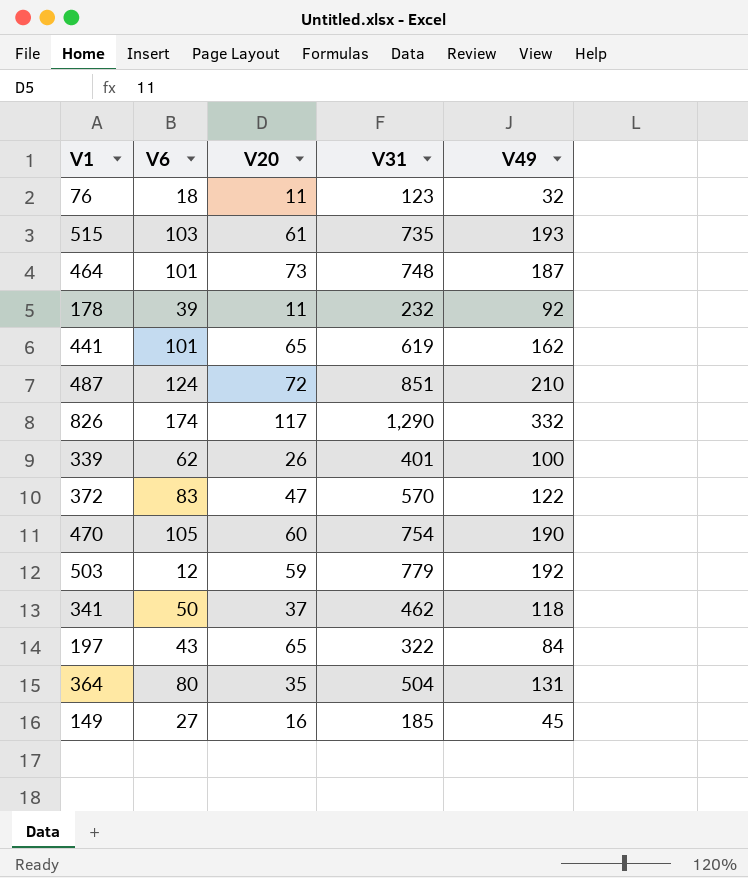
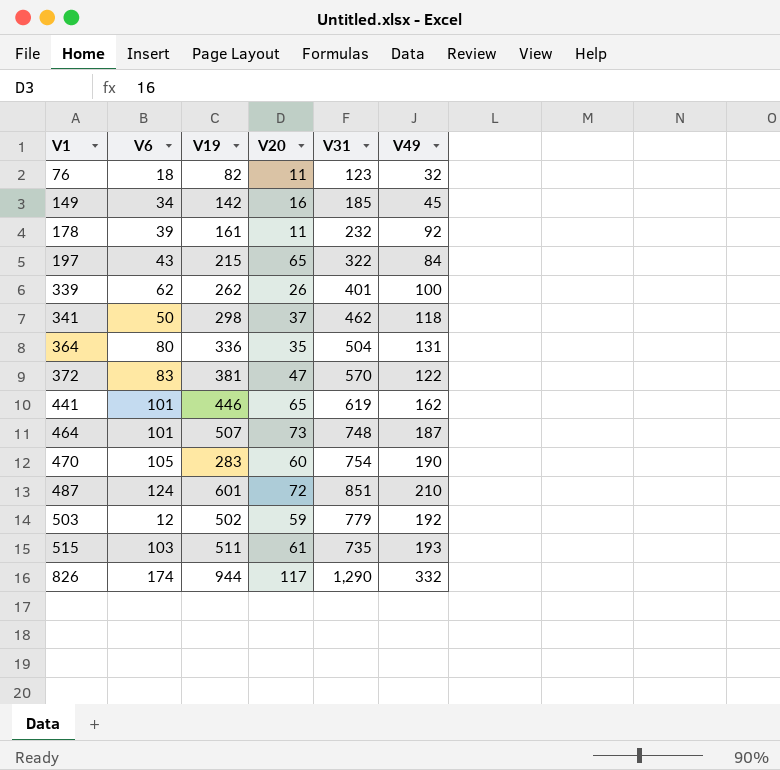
row order: none -> V1 ascending
column V19 | position: none -> 3
149 | V6: 27 -> 34

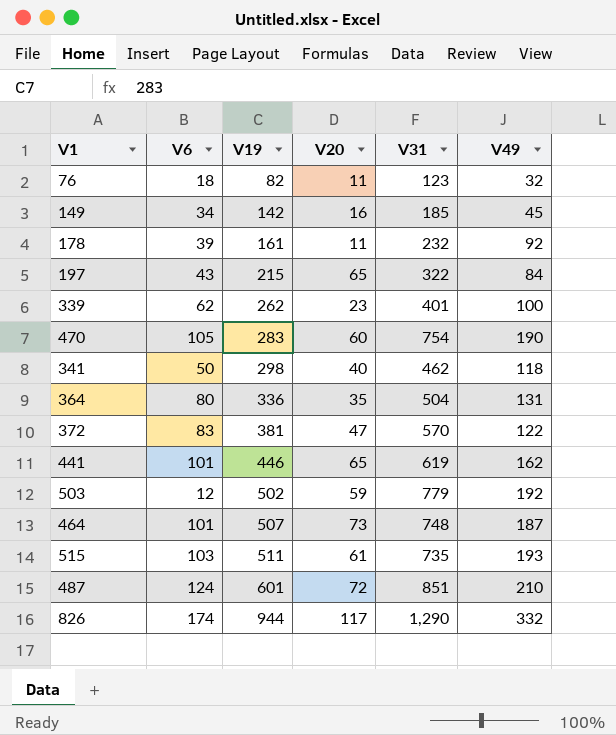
row order: V1 ascending -> V19 ascending
339 | V20: 26 -> 23
341 | V20: 37 -> 40

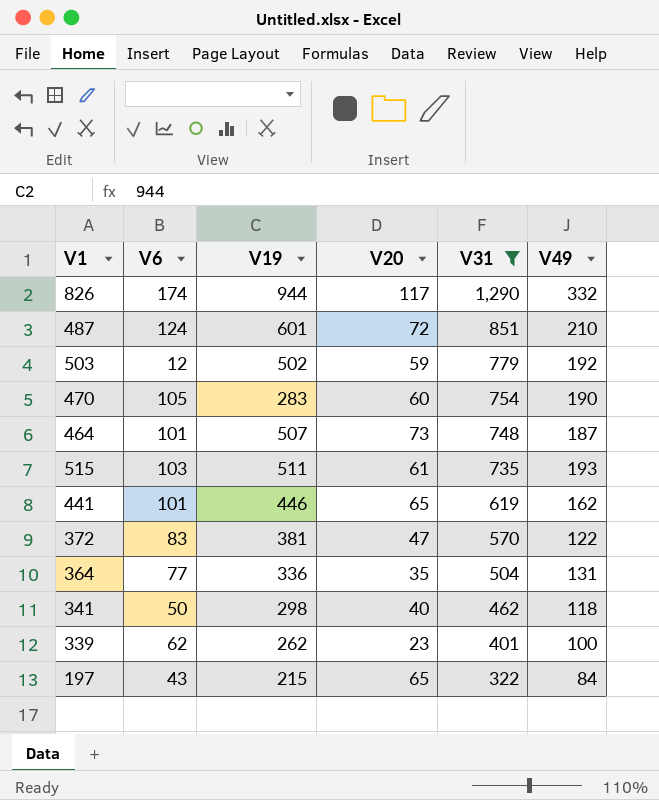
filter: none -> V31 >= 322
row order: V19 ascending -> V31 descending
364 | V6: 80 -> 77

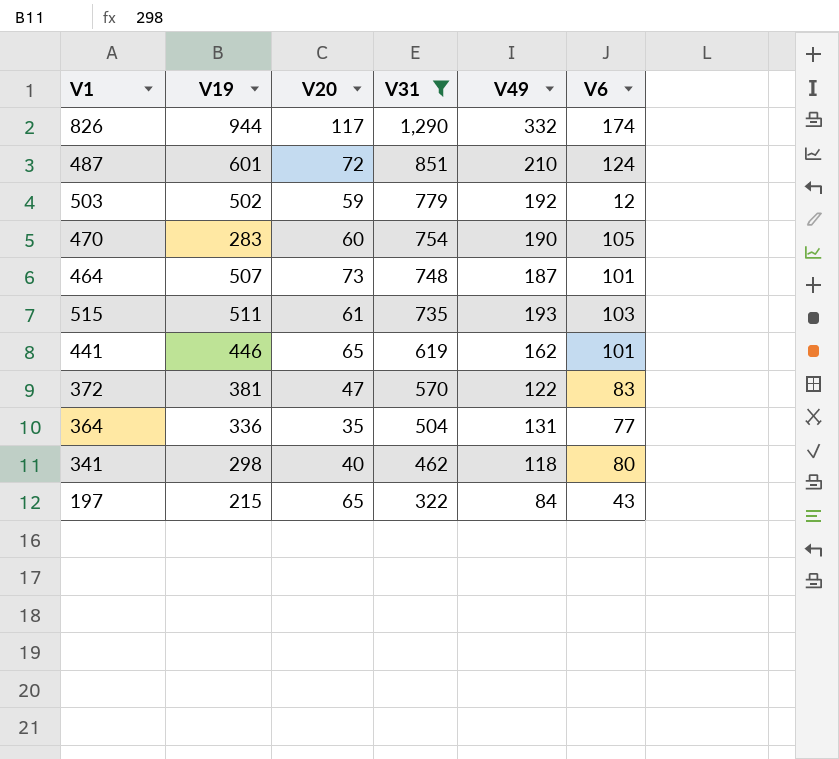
column V6 | position: 2 -> 6
row 339: 62 | 262 | 23 | 401 | 100 -> none
341 | V6: 50 -> 80

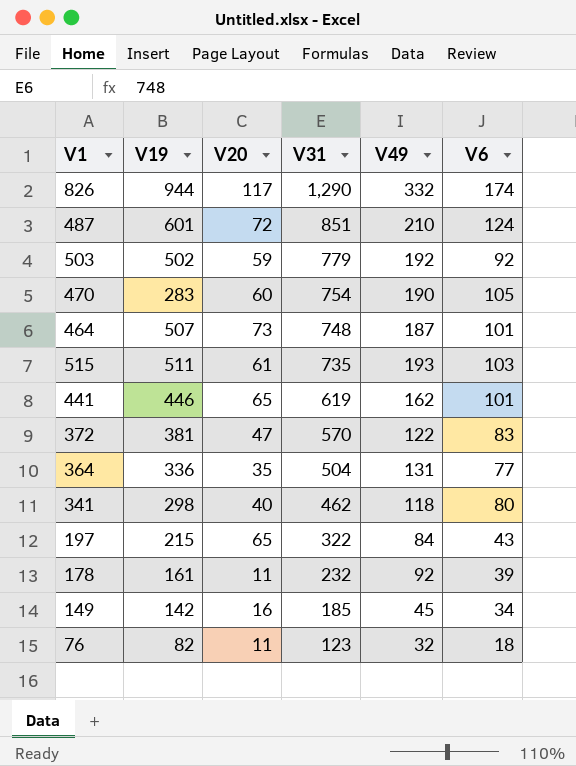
filter: V31 >= 322 -> none
503 | V6: 12 -> 92

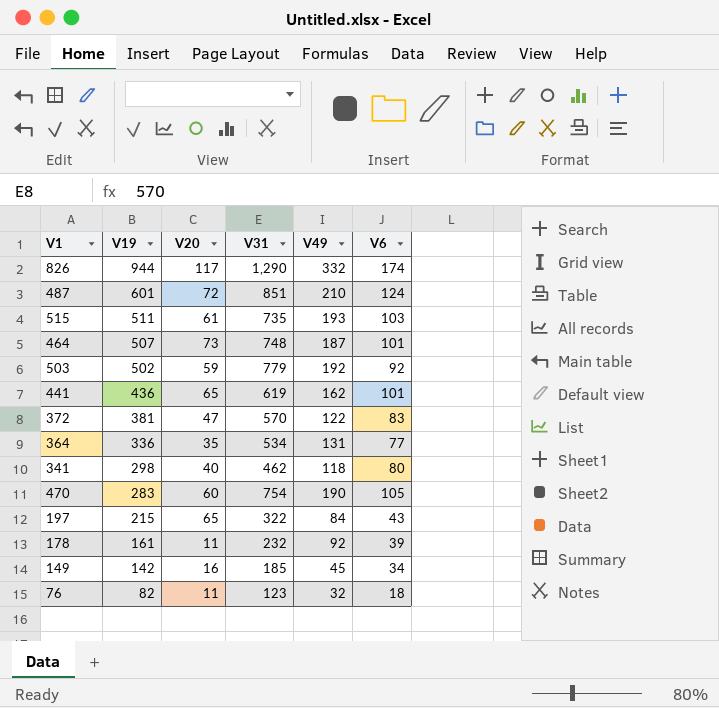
row order: V31 descending -> V19 descending
441 | V19: 446 -> 436
364 | V31: 504 -> 534

